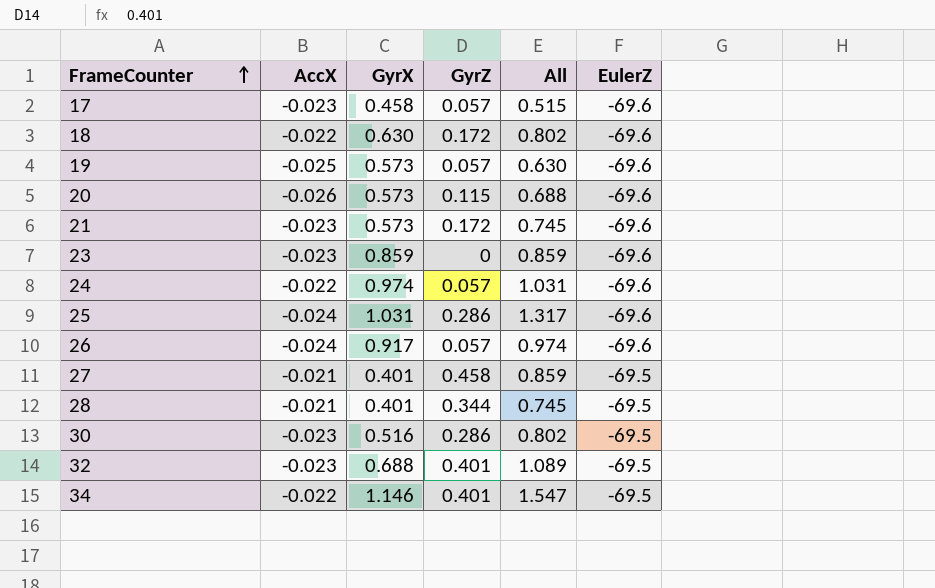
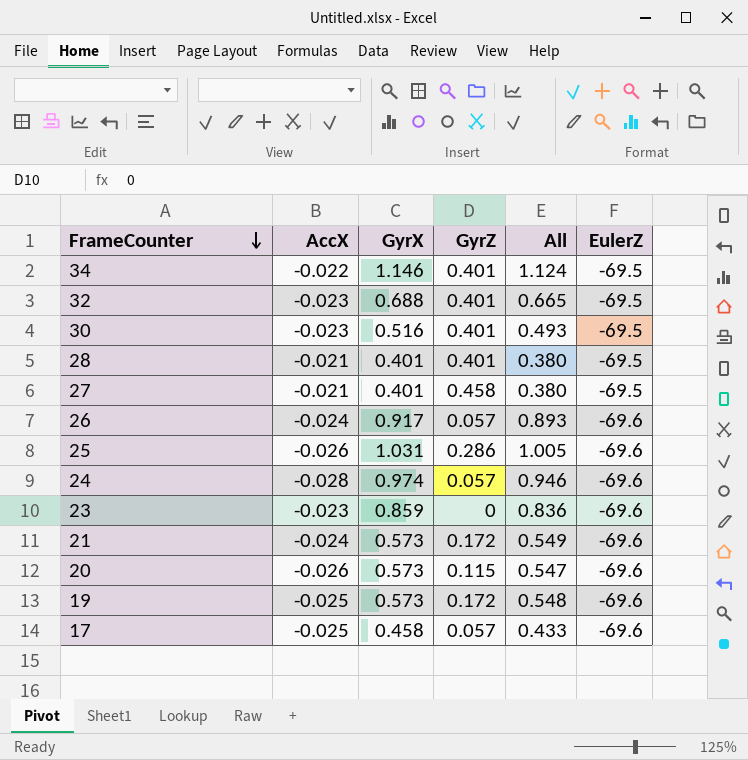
row order: FrameCounter ascending -> FrameCounter descending
column All | formula: [GyrX] + [GyrZ] -> [AccX] + [GyrX]
row 18: -0.022 | 0.630 | 0.172 | 0.802 | -69.6 -> none
30 | GyrZ: 0.286 -> 0.401
28 | GyrZ: 0.344 -> 0.401
25 | AccX: -0.024 -> -0.026
24 | AccX: -0.022 -> -0.028
21 | AccX: -0.023 -> -0.024
19 | GyrZ: 0.057 -> 0.172
17 | AccX: -0.023 -> -0.025

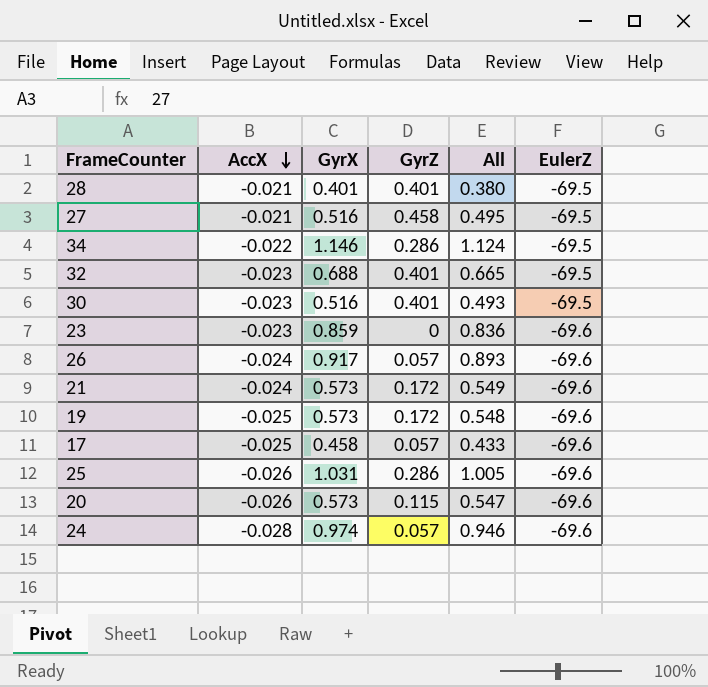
row order: FrameCounter descending -> AccX descending
27 | GyrX: 0.401 -> 0.516
27 | All: 0.380 -> 0.495
34 | GyrZ: 0.401 -> 0.286

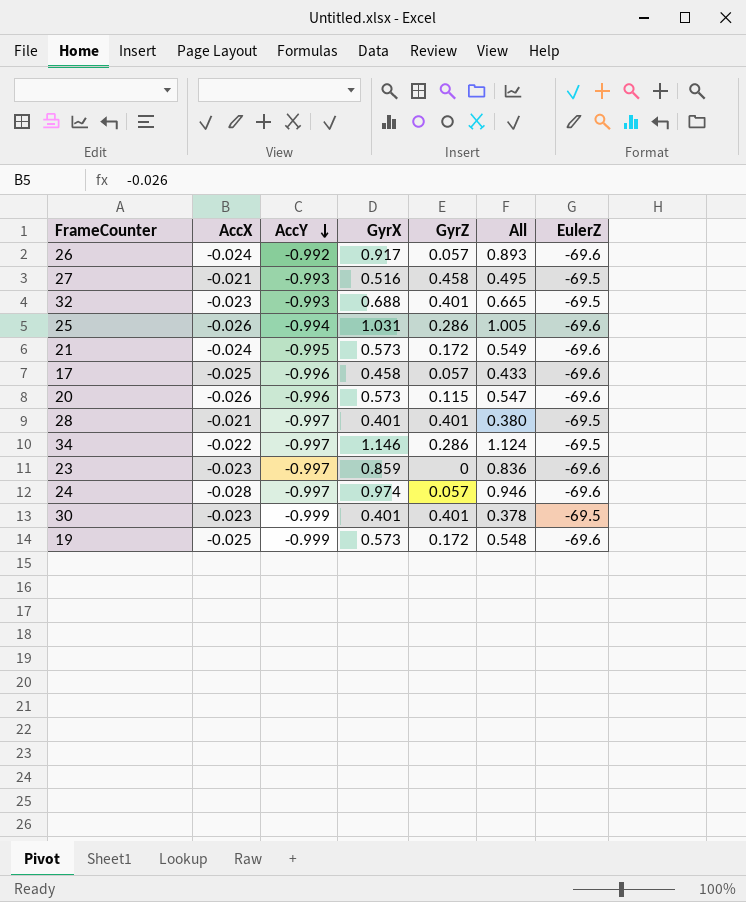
row order: AccX descending -> AccY descending
column AccY | position: none -> 3
30 | GyrX: 0.516 -> 0.401
30 | All: 0.493 -> 0.378

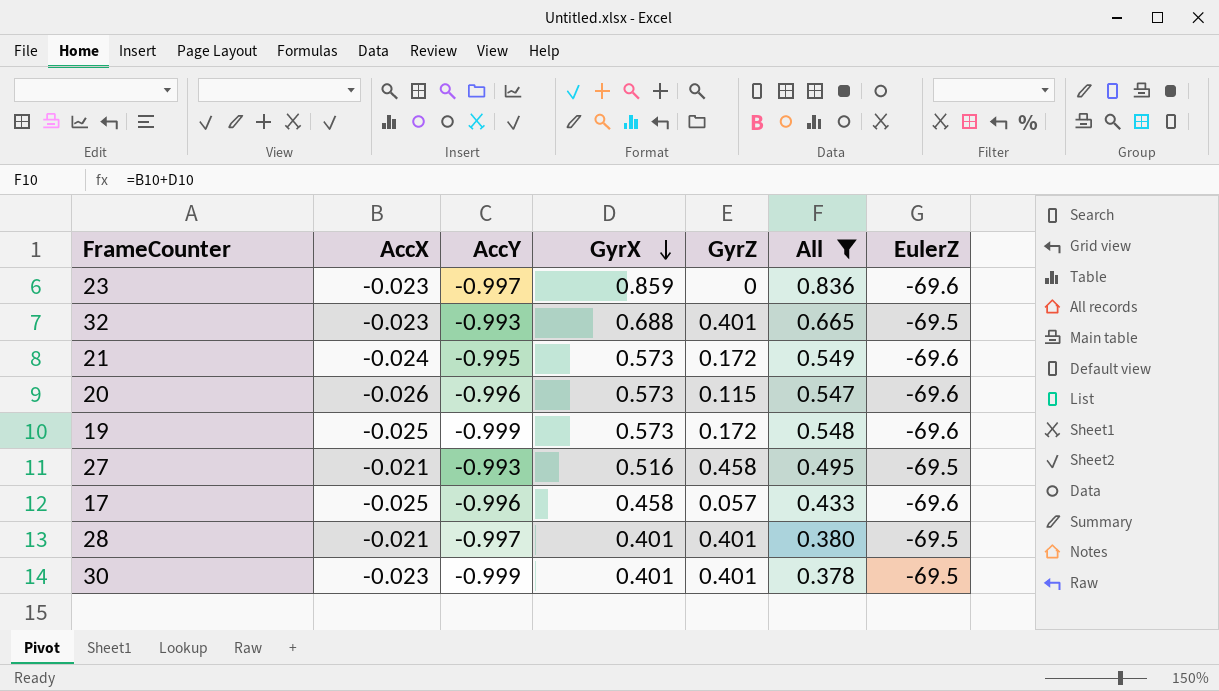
filter: none -> All <= 0.836
row order: AccY descending -> GyrX descending

